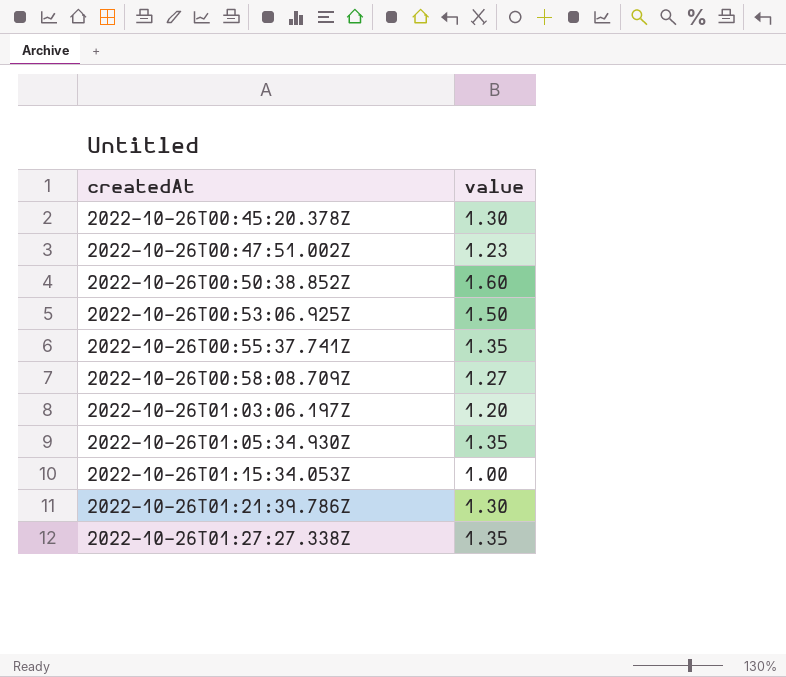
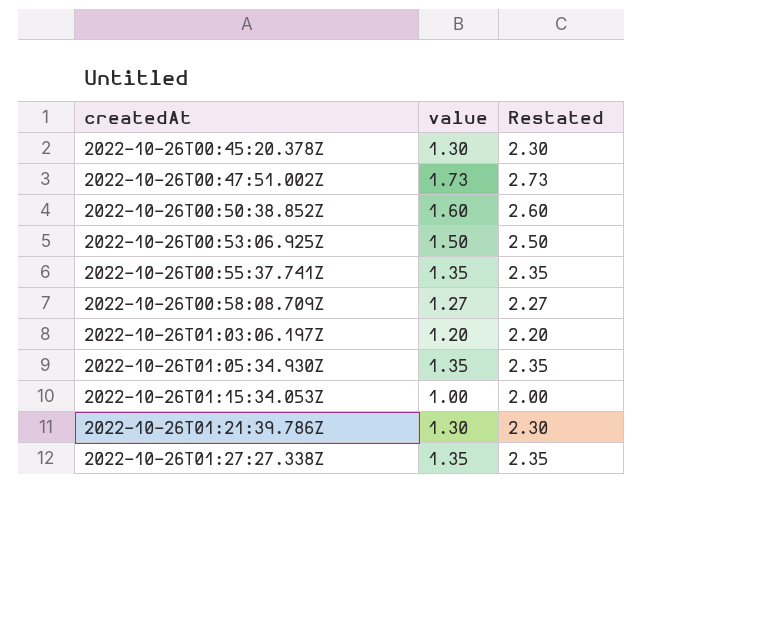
column Restated | formula: none -> [value] + 1
2022-10-26T00:47:51.002Z | value: 1.23 -> 1.73

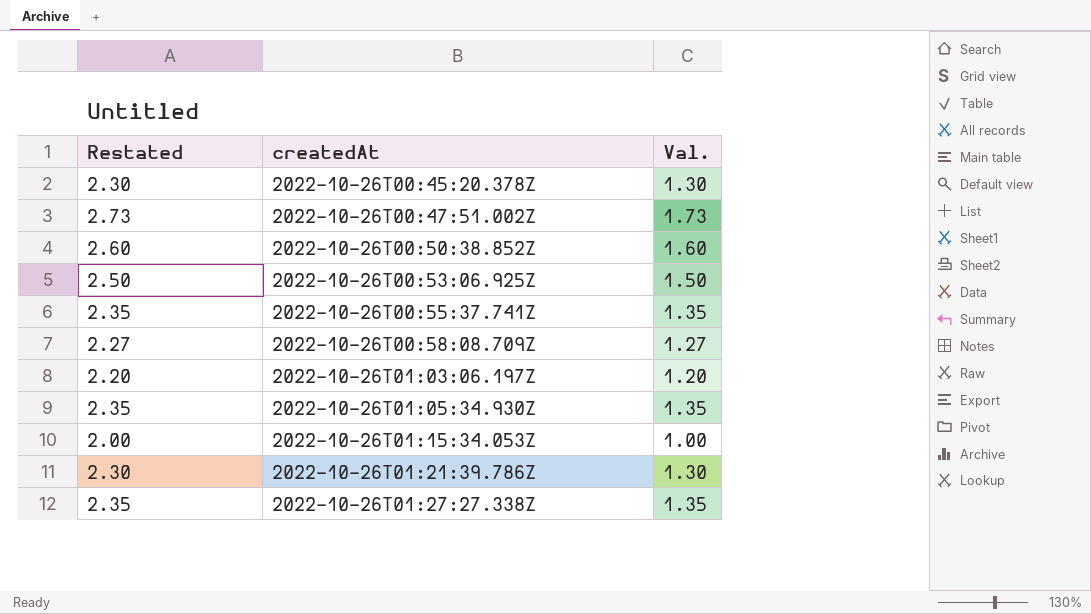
column Restated | position: 3 -> 1
column name: value -> Val.

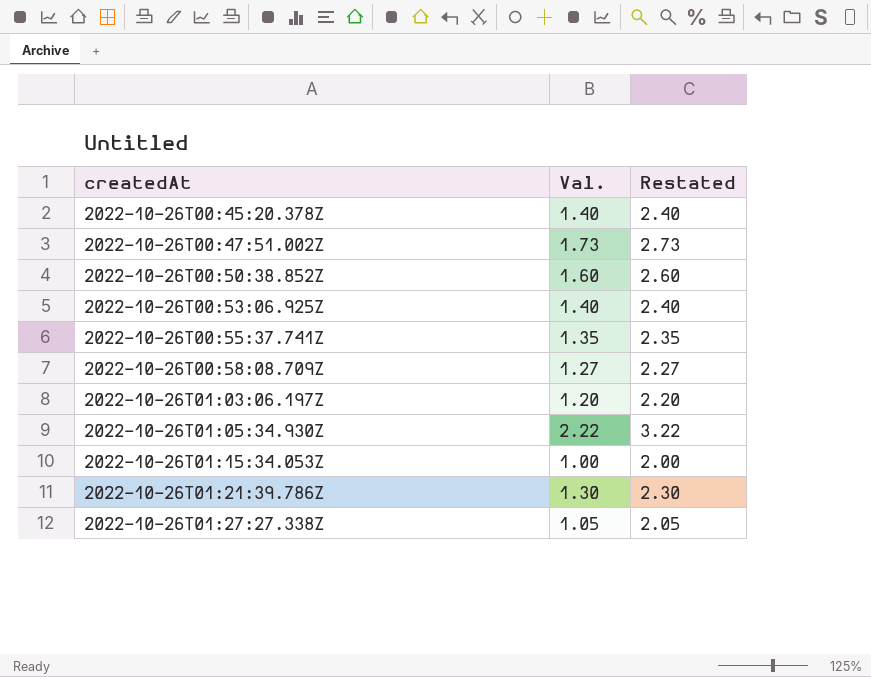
column Restated | position: 1 -> 3
2022-10-26T00:45:20.378Z | Val.: 1.30 -> 1.40
2022-10-26T00:45:20.378Z | Restated: 2.30 -> 2.40
2022-10-26T00:53:06.925Z | Val.: 1.50 -> 1.40
2022-10-26T00:53:06.925Z | Restated: 2.50 -> 2.40
2022-10-26T01:05:34.930Z | Val.: 1.35 -> 2.22
2022-10-26T01:05:34.930Z | Restated: 2.35 -> 3.22
2022-10-26T01:27:27.338Z | Val.: 1.35 -> 1.05
2022-10-26T01:27:27.338Z | Restated: 2.35 -> 2.05

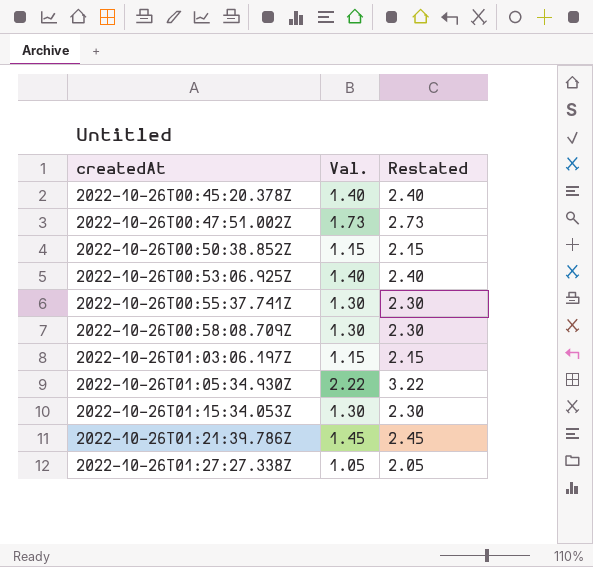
2022-10-26T00:50:38.852Z | Val.: 1.60 -> 1.15
2022-10-26T00:50:38.852Z | Restated: 2.60 -> 2.15
2022-10-26T00:55:37.741Z | Val.: 1.35 -> 1.30
2022-10-26T00:55:37.741Z | Restated: 2.35 -> 2.30
2022-10-26T00:58:08.709Z | Val.: 1.27 -> 1.30
2022-10-26T00:58:08.709Z | Restated: 2.27 -> 2.30
2022-10-26T01:03:06.197Z | Val.: 1.20 -> 1.15
2022-10-26T01:03:06.197Z | Restated: 2.20 -> 2.15
2022-10-26T01:15:34.053Z | Val.: 1.00 -> 1.30
2022-10-26T01:15:34.053Z | Restated: 2.00 -> 2.30
2022-10-26T01:21:39.786Z | Val.: 1.30 -> 1.45
2022-10-26T01:21:39.786Z | Restated: 2.30 -> 2.45

